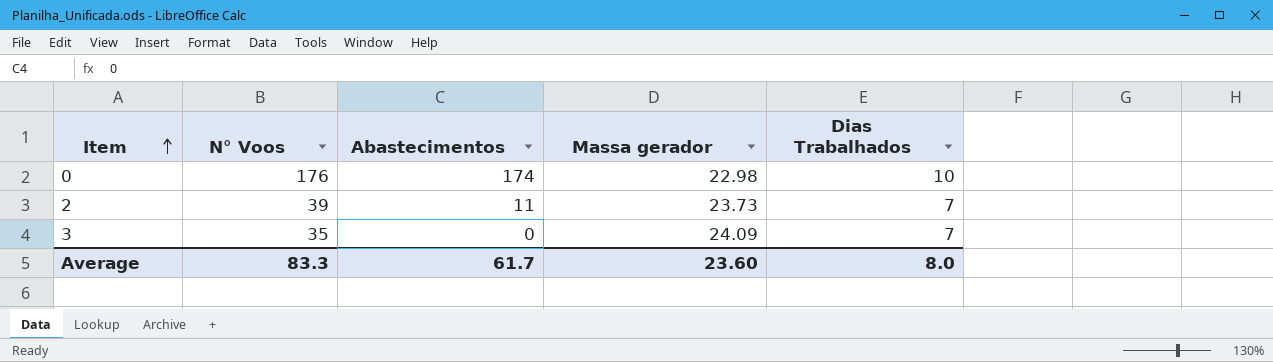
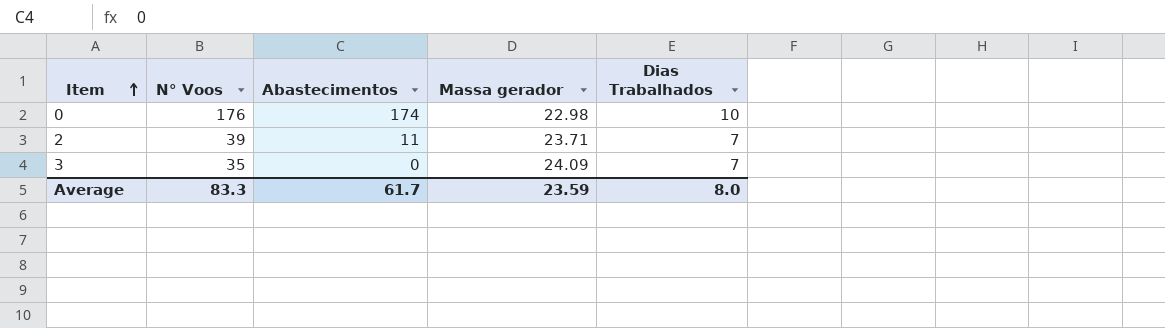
2 | Massa gerador: 23.73 -> 23.71
Average | Massa gerador: 23.60 -> 23.59

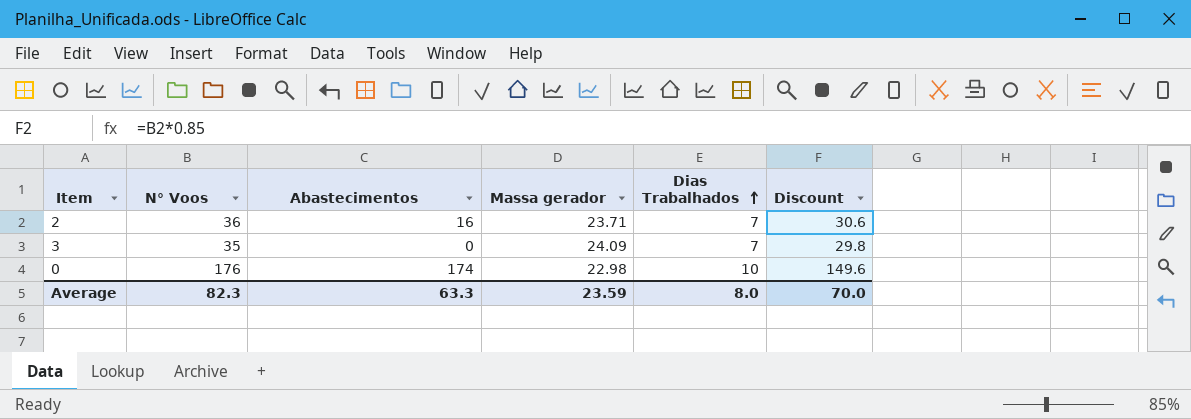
row order: Item ascending -> Dias Trabalhados ascending
column Discount | formula: none -> [N° Voos] * 0.85
2 | N° Voos: 39 -> 36
2 | Abastecimentos: 11 -> 16
Average | N° Voos: 83.3 -> 82.3
Average | Abastecimentos: 61.7 -> 63.3

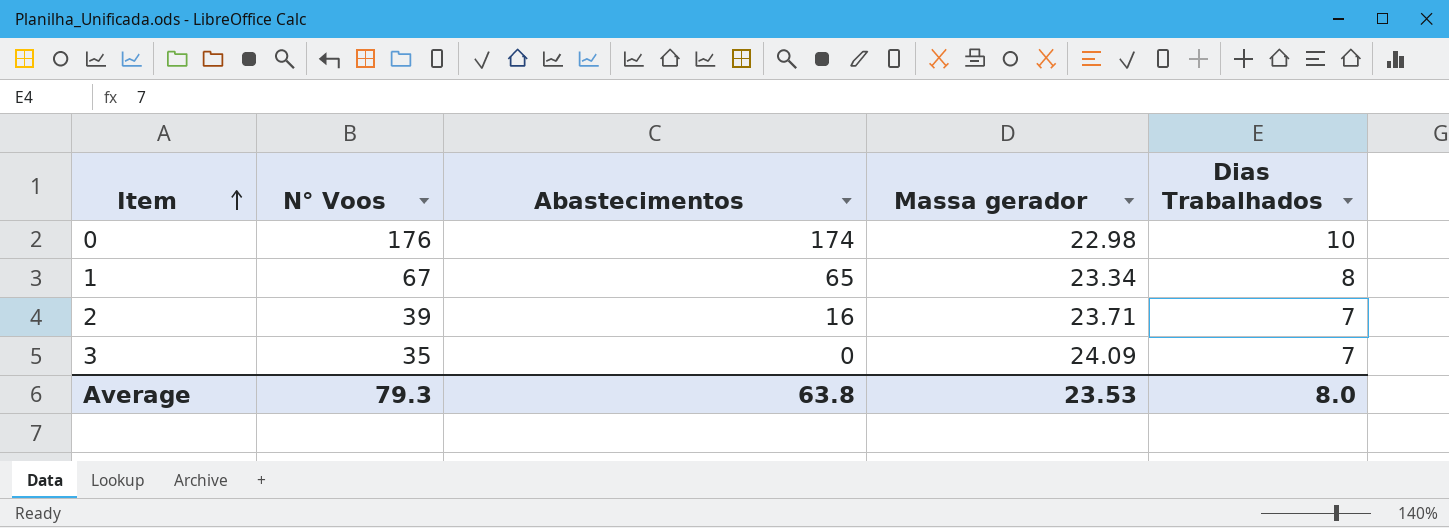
row order: Dias Trabalhados ascending -> Item ascending
column Discount | formula: [N° Voos] * 0.85 -> none
row 1: none -> 67 | 65 | 23.34 | 8
2 | N° Voos: 36 -> 39
Average | N° Voos: 82.3 -> 79.3
Average | Abastecimentos: 63.3 -> 63.8
Average | Massa gerador: 23.59 -> 23.53

